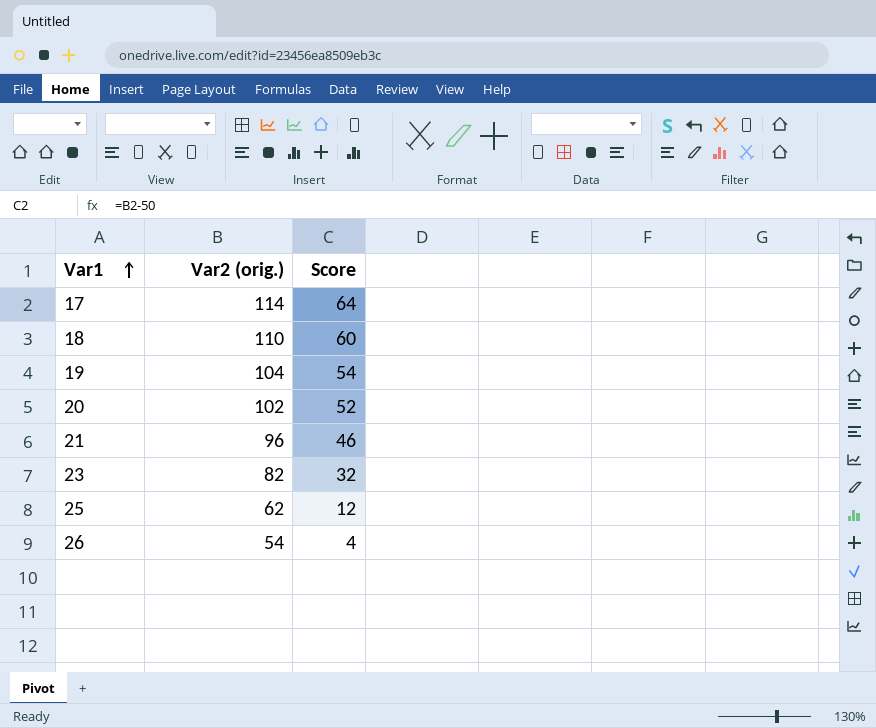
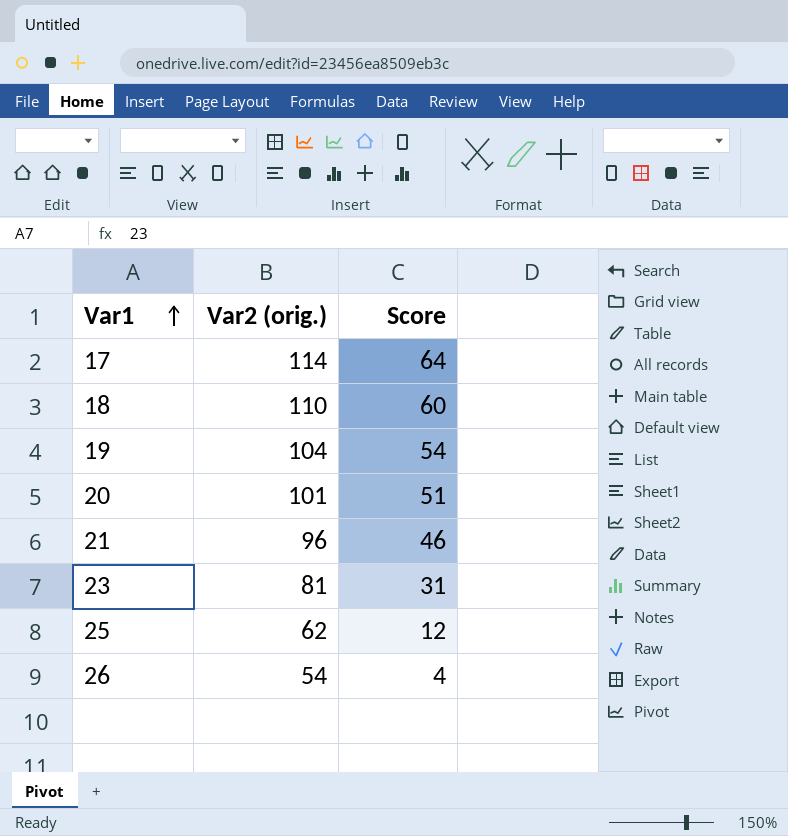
20 | Var2 (orig.): 102 -> 101
20 | Score: 52 -> 51
23 | Var2 (orig.): 82 -> 81
23 | Score: 32 -> 31

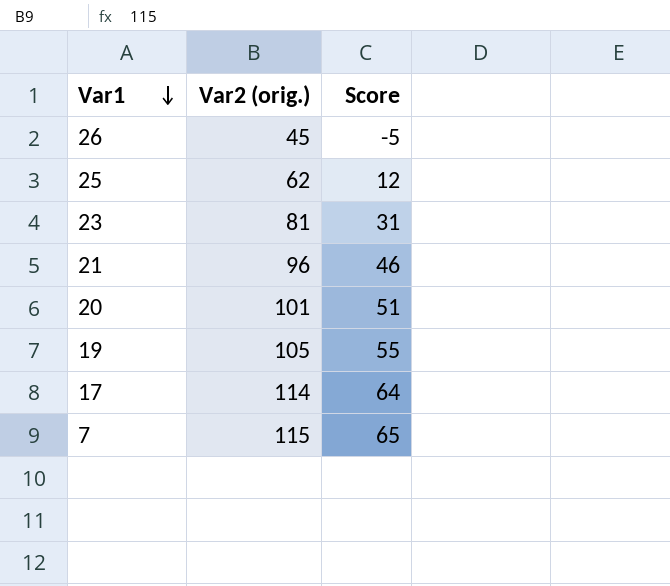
row order: Var1 ascending -> Var1 descending
row 18: 110 | 60 -> none
26 | Var2 (orig.): 54 -> 45
26 | Score: 4 -> -5
19 | Var2 (orig.): 104 -> 105
19 | Score: 54 -> 55
row 7: none -> 115 | 65

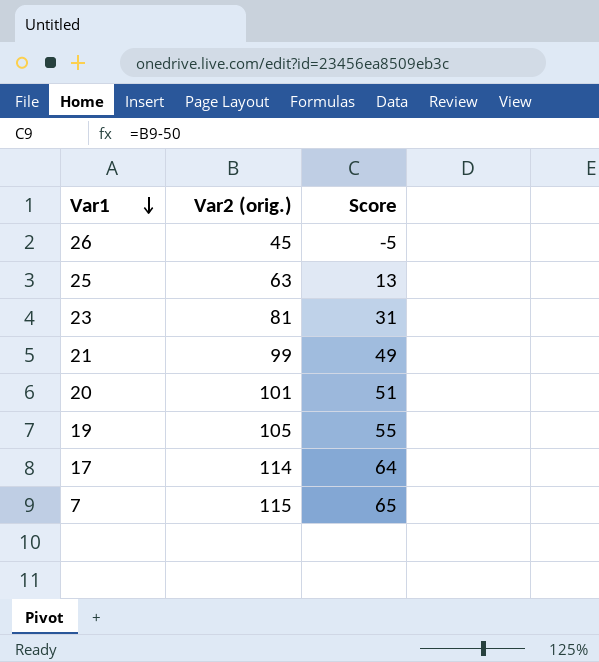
25 | Var2 (orig.): 62 -> 63
25 | Score: 12 -> 13
21 | Var2 (orig.): 96 -> 99
21 | Score: 46 -> 49

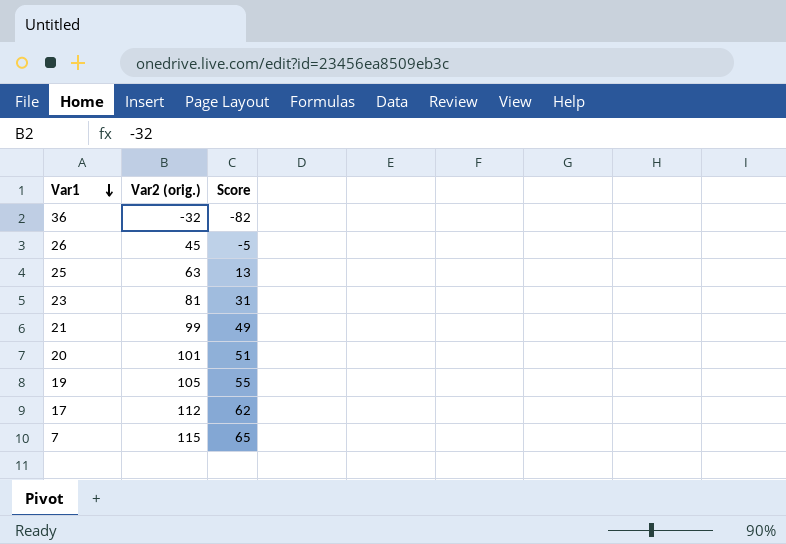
row 36: none -> -32 | -82
17 | Var2 (orig.): 114 -> 112
17 | Score: 64 -> 62

